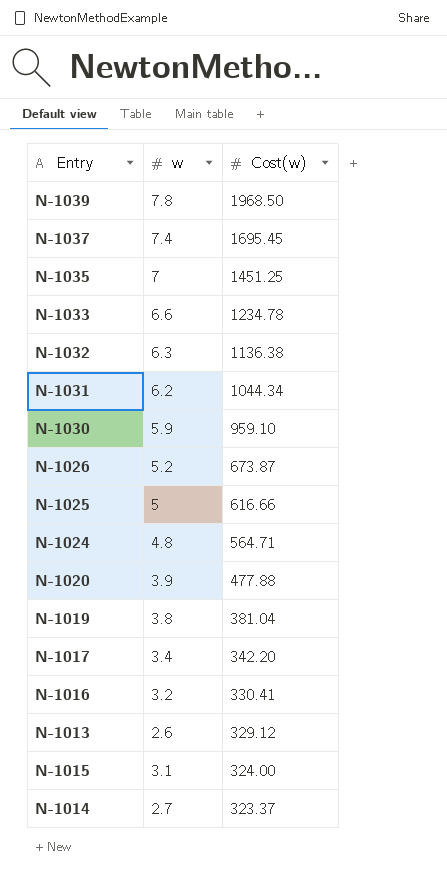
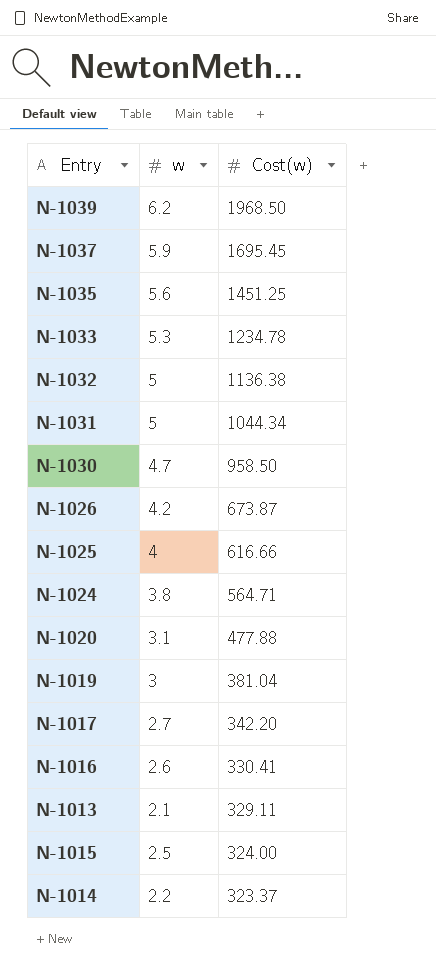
N-1039 | w: 7.8 -> 6.2
N-1037 | w: 7.4 -> 5.9
N-1035 | w: 7 -> 5.6
N-1033 | w: 6.6 -> 5.3
N-1032 | w: 6.3 -> 5
N-1031 | w: 6.2 -> 5
N-1030 | w: 5.9 -> 4.7
N-1030 | Cost(w): 959.10 -> 958.50
N-1026 | w: 5.2 -> 4.2
N-1025 | w: 5 -> 4
N-1024 | w: 4.8 -> 3.8
N-1020 | w: 3.9 -> 3.1
N-1019 | w: 3.8 -> 3
N-1017 | w: 3.4 -> 2.7
N-1016 | w: 3.2 -> 2.6
N-1013 | w: 2.6 -> 2.1
N-1013 | Cost(w): 329.12 -> 329.11
N-1015 | w: 3.1 -> 2.5
N-1014 | w: 2.7 -> 2.2

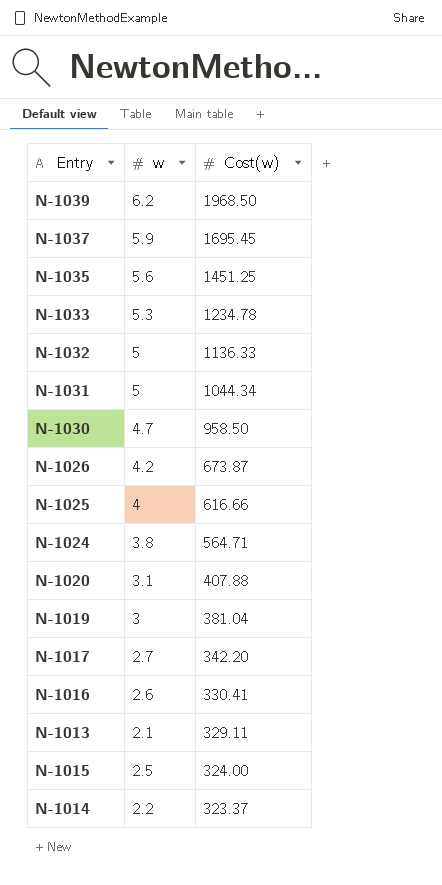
N-1032 | Cost(w): 1136.38 -> 1136.33
N-1020 | Cost(w): 477.88 -> 407.88

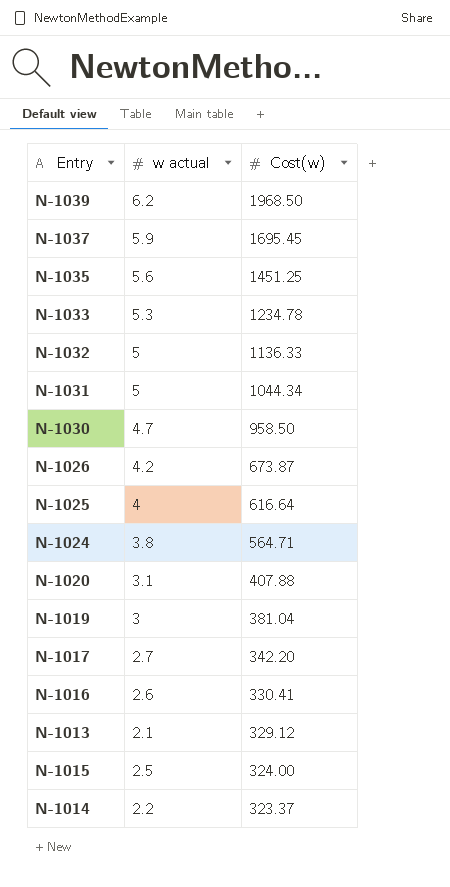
column name: w -> w actual
N-1025 | Cost(w): 616.66 -> 616.64
N-1013 | Cost(w): 329.11 -> 329.12

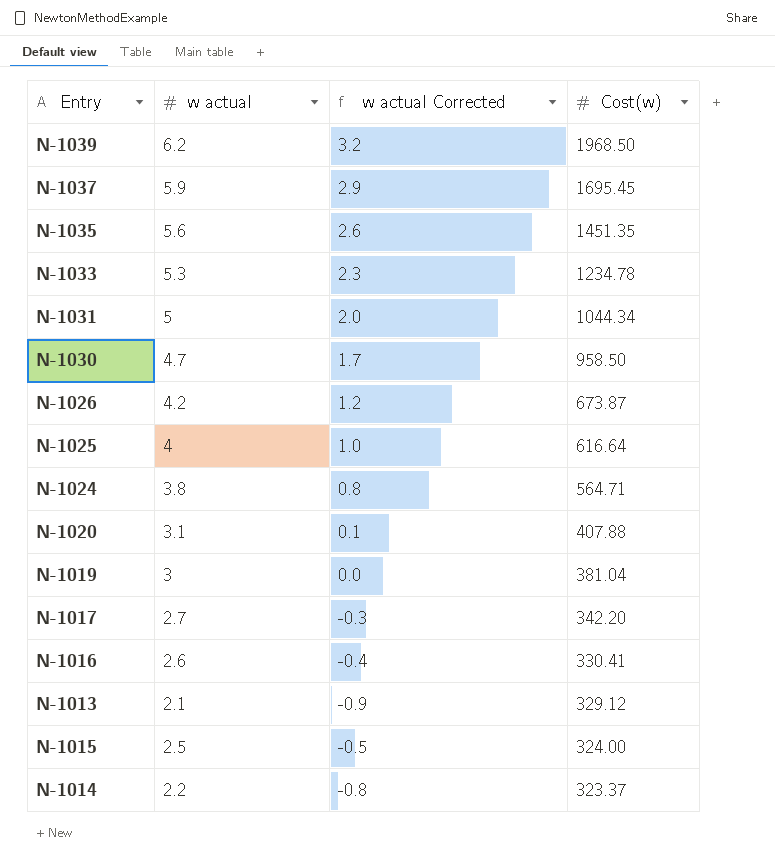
column w actual Corrected | formula: none -> [w actual] - 3
row N-1032: 5 | 1136.33 -> none
N-1035 | Cost(w): 1451.25 -> 1451.35

